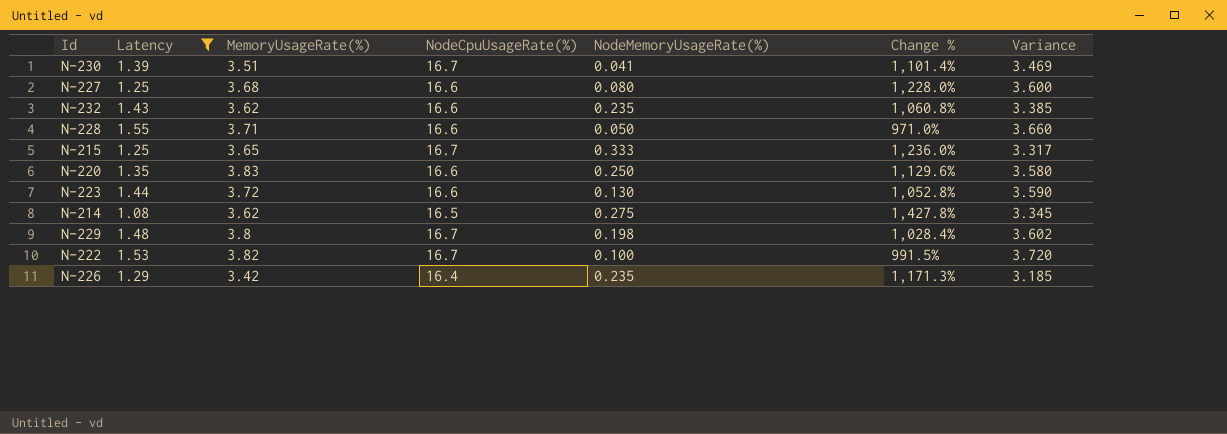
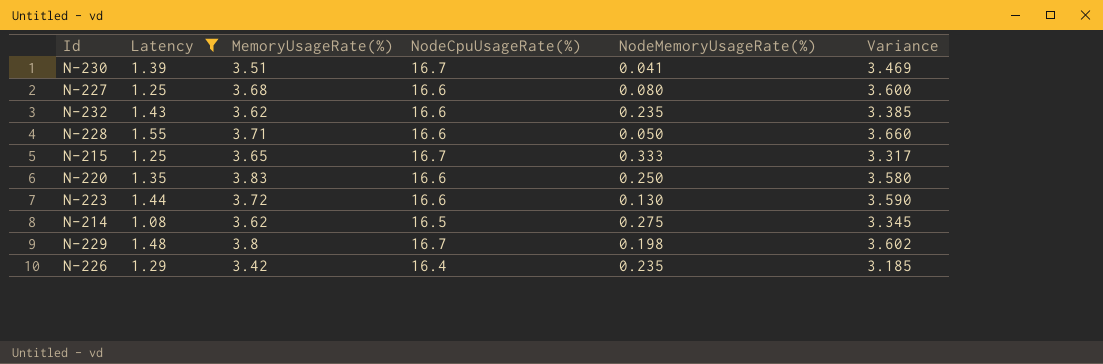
column Change % | formula: ([NodeCpuUsageRate(%)] - [Latency]) / [Latency] -> none
row N-222: 1.53 | 3.82 | 16.7 | 0.100 | 991.5% | 3.720 -> none

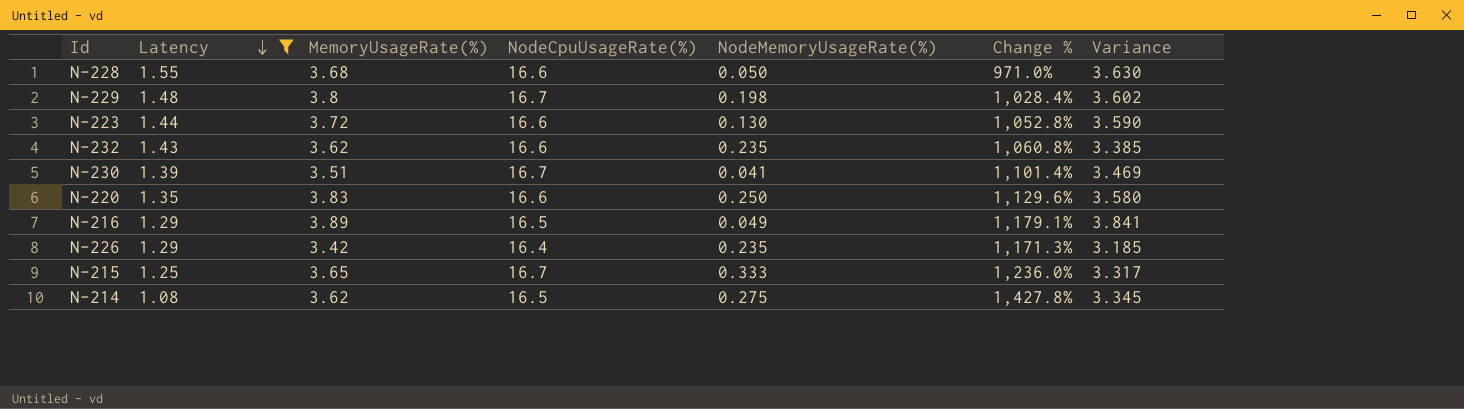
row order: none -> Latency descending
column Change % | formula: none -> ([NodeCpuUsageRate(%)] - [Latency]) / [Latency]
row N-227: 1.25 | 3.68 | 16.6 | 0.080 | 3.600 -> none
N-228 | MemoryUsageRate(%): 3.71 -> 3.68
N-228 | Variance: 3.660 -> 3.630
row N-216: none -> 1.29 | 3.89 | 16.5 | 0.049 | 1,179.1% | 3.841

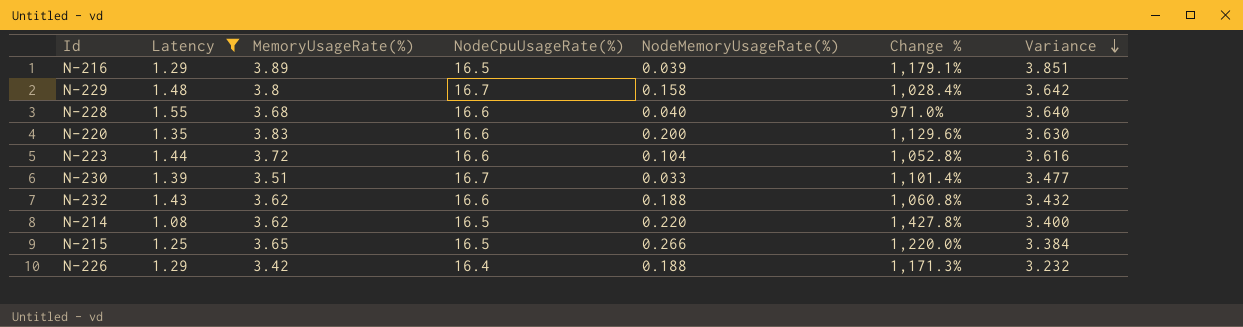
row order: Latency descending -> Variance descending
N-216 | NodeMemoryUsageRate(%): 0.049 -> 0.039
N-216 | Variance: 3.841 -> 3.851
N-229 | NodeMemoryUsageRate(%): 0.198 -> 0.158
N-229 | Variance: 3.602 -> 3.642
N-228 | NodeMemoryUsageRate(%): 0.050 -> 0.040
N-228 | Variance: 3.630 -> 3.640
N-220 | NodeMemoryUsageRate(%): 0.250 -> 0.200
N-220 | Variance: 3.580 -> 3.630
N-223 | NodeMemoryUsageRate(%): 0.130 -> 0.104
N-223 | Variance: 3.590 -> 3.616
N-230 | NodeMemoryUsageRate(%): 0.041 -> 0.033
N-230 | Variance: 3.469 -> 3.477
N-232 | NodeMemoryUsageRate(%): 0.235 -> 0.188
N-232 | Variance: 3.385 -> 3.432
N-214 | NodeMemoryUsageRate(%): 0.275 -> 0.220
N-214 | Variance: 3.345 -> 3.400
N-215 | NodeCpuUsageRate(%): 16.7 -> 16.5
N-215 | NodeMemoryUsageRate(%): 0.333 -> 0.266
N-215 | Change %: 1,236.0% -> 1,220.0%
N-215 | Variance: 3.317 -> 3.384
N-226 | NodeMemoryUsageRate(%): 0.235 -> 0.188
N-226 | Variance: 3.185 -> 3.232

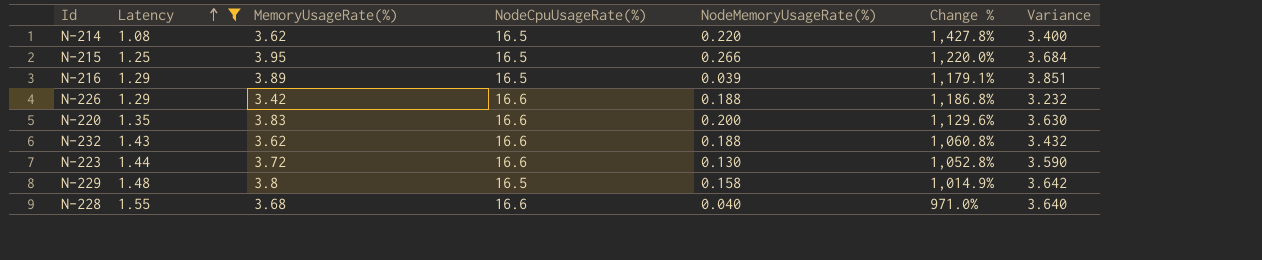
row order: Variance descending -> Latency ascending
row N-230: 1.39 | 3.51 | 16.7 | 0.033 | 1,101.4% | 3.477 -> none
N-215 | MemoryUsageRate(%): 3.65 -> 3.95
N-215 | Variance: 3.384 -> 3.684
N-226 | NodeCpuUsageRate(%): 16.4 -> 16.6
N-226 | Change %: 1,171.3% -> 1,186.8%
N-223 | NodeMemoryUsageRate(%): 0.104 -> 0.130
N-223 | Variance: 3.616 -> 3.590
N-229 | NodeCpuUsageRate(%): 16.7 -> 16.5
N-229 | Change %: 1,028.4% -> 1,014.9%

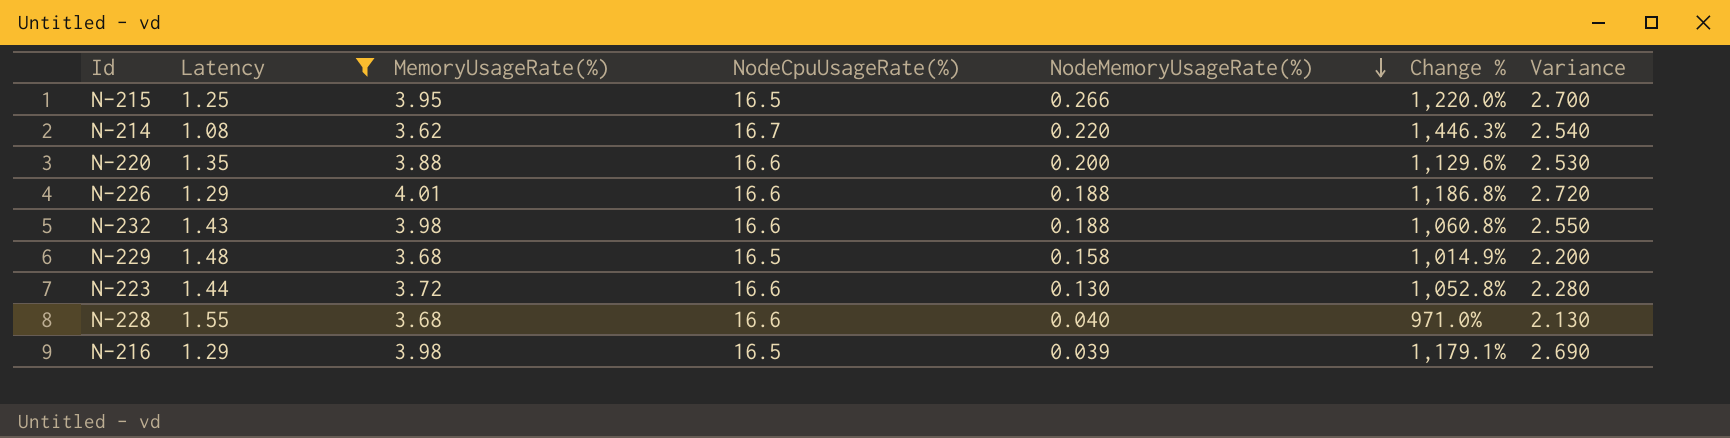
row order: Latency ascending -> NodeMemoryUsageRate(%) descending
column Variance | formula: [MemoryUsageRate(%)] - [NodeMemoryUsageRate(%)] -> [MemoryUsageRate(%)] - [Latency]
N-214 | NodeCpuUsageRate(%): 16.5 -> 16.7
N-214 | Change %: 1,427.8% -> 1,446.3%
N-220 | MemoryUsageRate(%): 3.83 -> 3.88
N-226 | MemoryUsageRate(%): 3.42 -> 4.01
N-232 | MemoryUsageRate(%): 3.62 -> 3.98
N-229 | MemoryUsageRate(%): 3.8 -> 3.68
N-216 | MemoryUsageRate(%): 3.89 -> 3.98

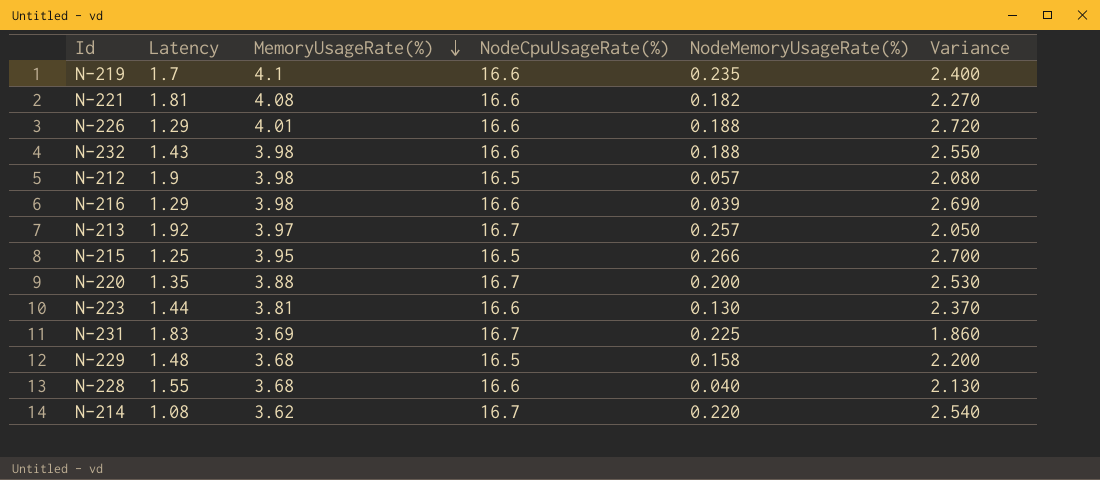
filter: Latency <= 1.55 -> none
row order: NodeMemoryUsageRate(%) descending -> MemoryUsageRate(%) descending
column Change % | formula: ([NodeCpuUsageRate(%)] - [Latency]) / [Latency] -> none
N-216 | NodeCpuUsageRate(%): 16.5 -> 16.6
N-220 | NodeCpuUsageRate(%): 16.6 -> 16.7
N-223 | MemoryUsageRate(%): 3.72 -> 3.81
N-223 | Variance: 2.280 -> 2.370

